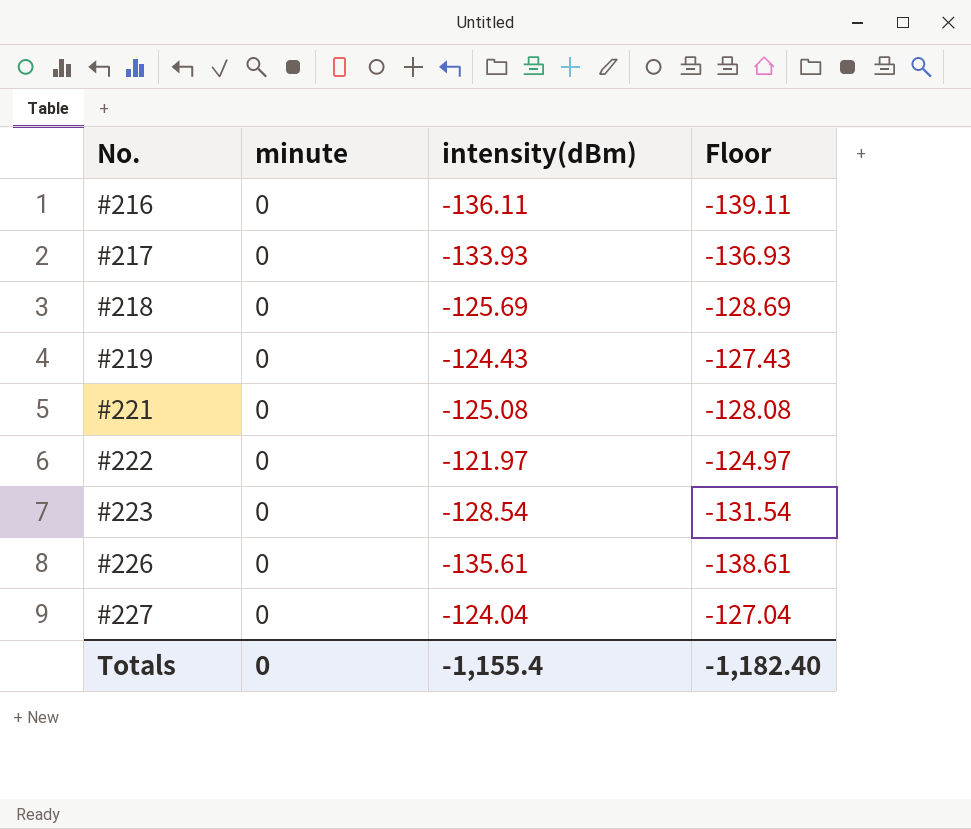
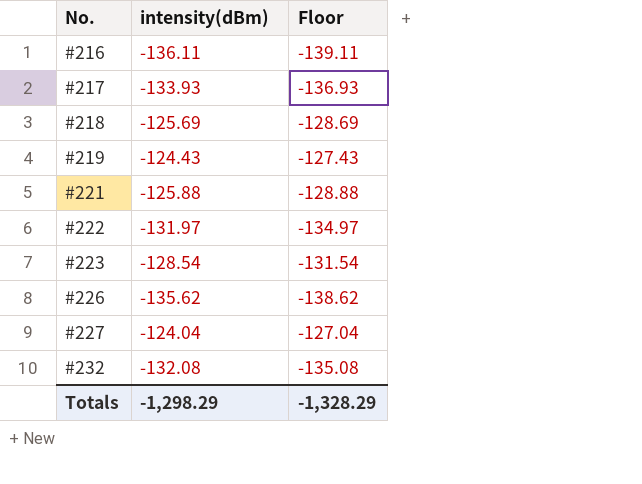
column minute | position: 2 -> none
#221 | intensity(dBm): -125.08 -> -125.88
#221 | Floor: -128.08 -> -128.88
#222 | intensity(dBm): -121.97 -> -131.97
#222 | Floor: -124.97 -> -134.97
#226 | intensity(dBm): -135.61 -> -135.62
#226 | Floor: -138.61 -> -138.62
row #232: none -> -132.08 | -135.08
Totals | intensity(dBm): -1,155.4 -> -1,298.29
Totals | Floor: -1,182.40 -> -1,328.29

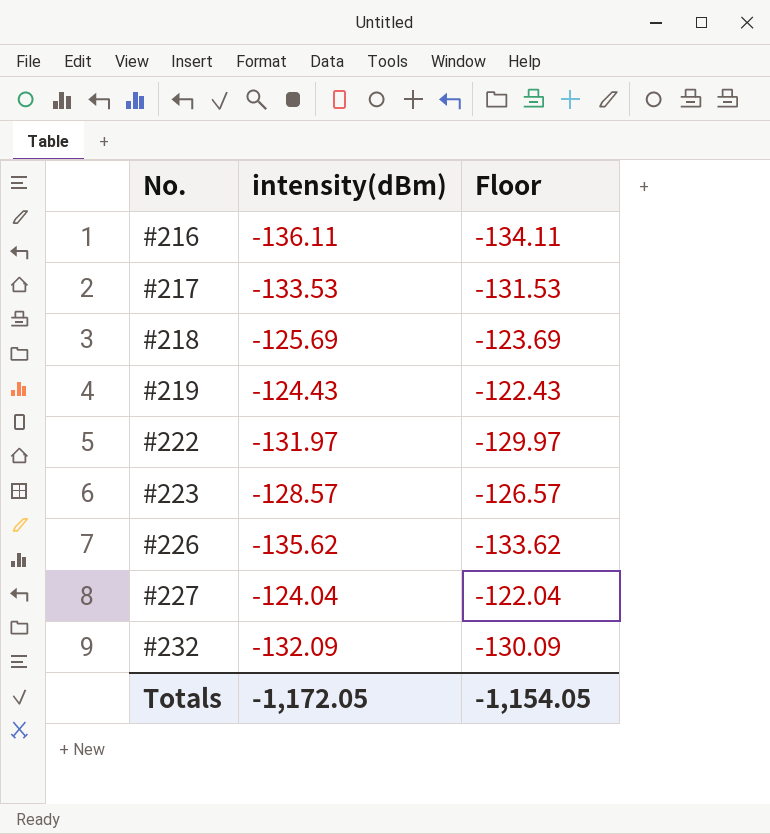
column Floor | formula: [intensity(dBm)] - 3 -> [intensity(dBm)] + 2
row #221: -125.88 | -128.88 -> none
#217 | intensity(dBm): -133.93 -> -133.53
#223 | intensity(dBm): -128.54 -> -128.57
#232 | intensity(dBm): -132.08 -> -132.09
Totals | intensity(dBm): -1,298.29 -> -1,172.05
Totals | Floor: -1,328.29 -> -1,154.05

